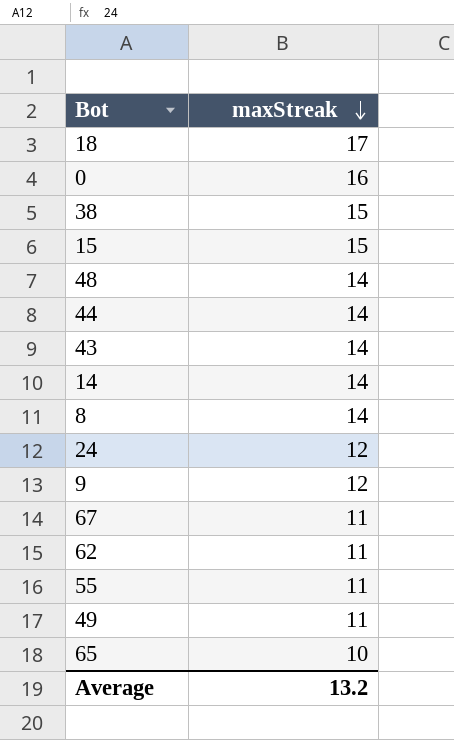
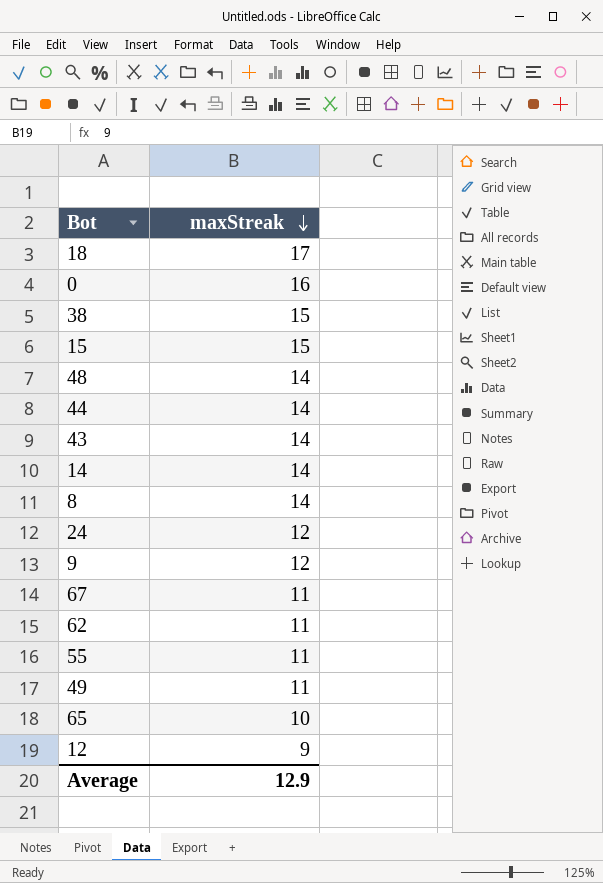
row 12: none -> 9
Average | maxStreak: 13.2 -> 12.9

